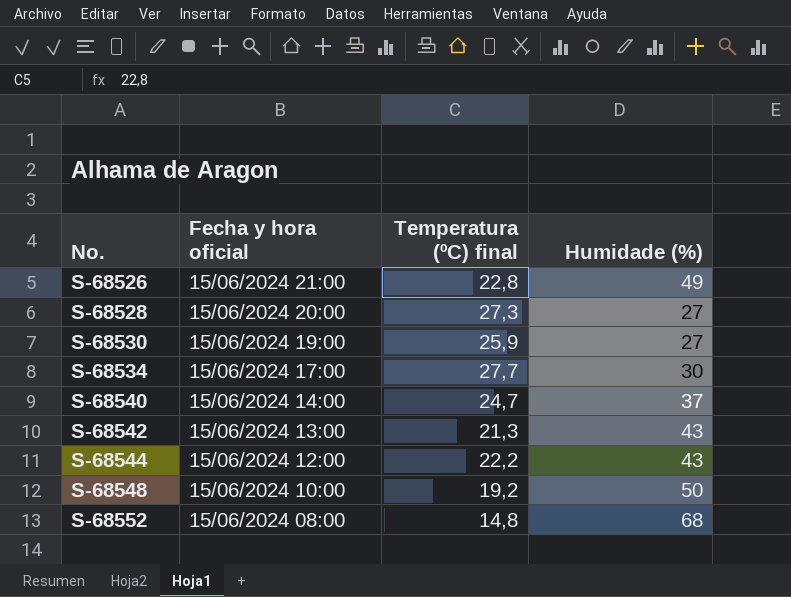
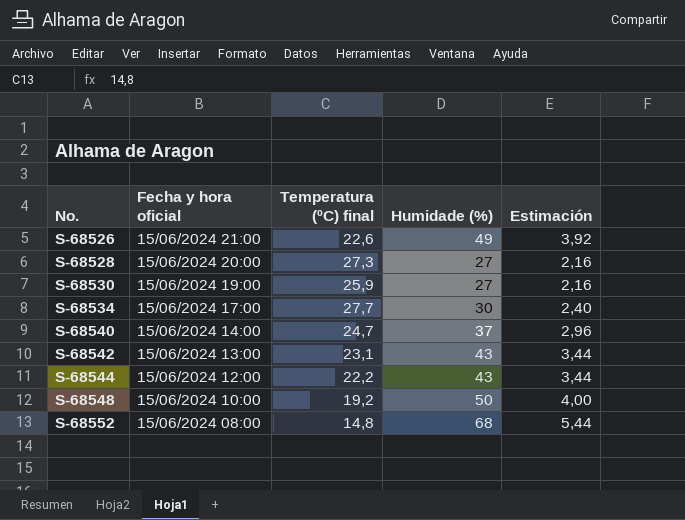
column Estimación | formula: none -> [Humidade (%)] * 0,08
S-68526 | Temperatura (ºC) final: 22,8 -> 22,6
S-68542 | Temperatura (ºC) final: 21,3 -> 23,1

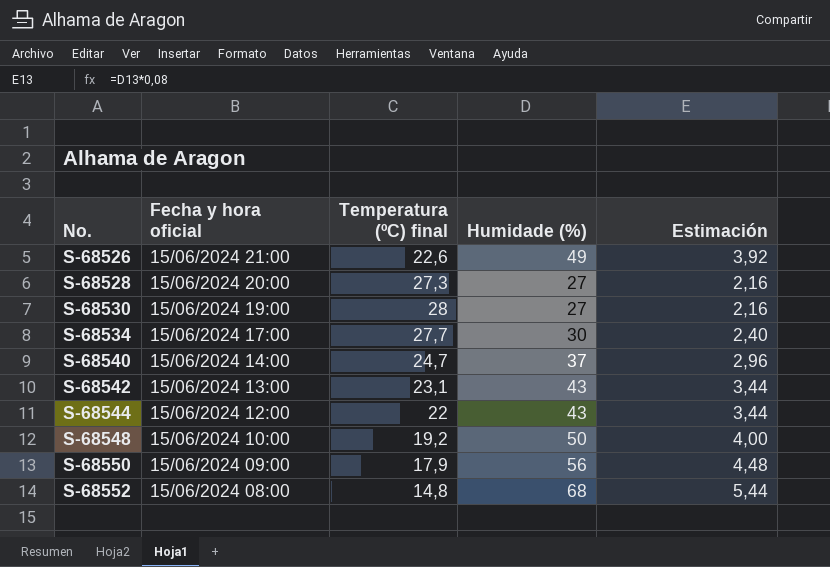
S-68530 | Temperatura (ºC) final: 25,9 -> 28
S-68544 | Temperatura (ºC) final: 22,2 -> 22
row S-68550: none -> 15/06/2024 09:00 | 17,9 | 56 | 4,48

